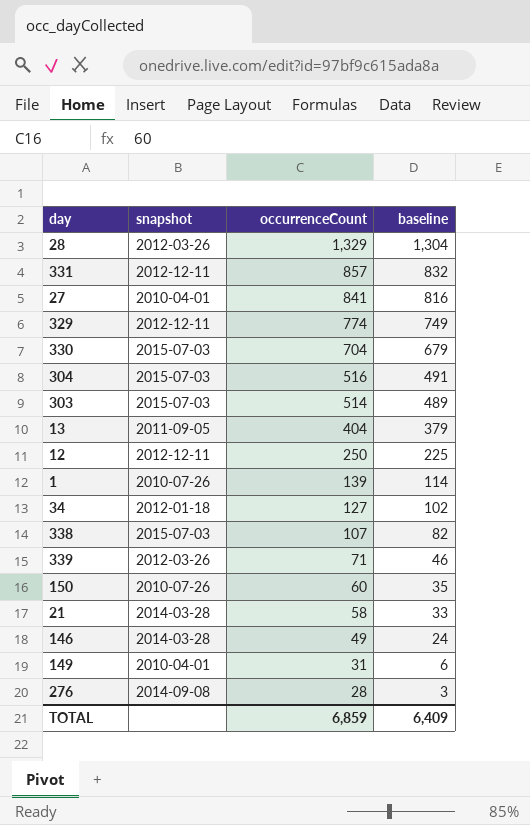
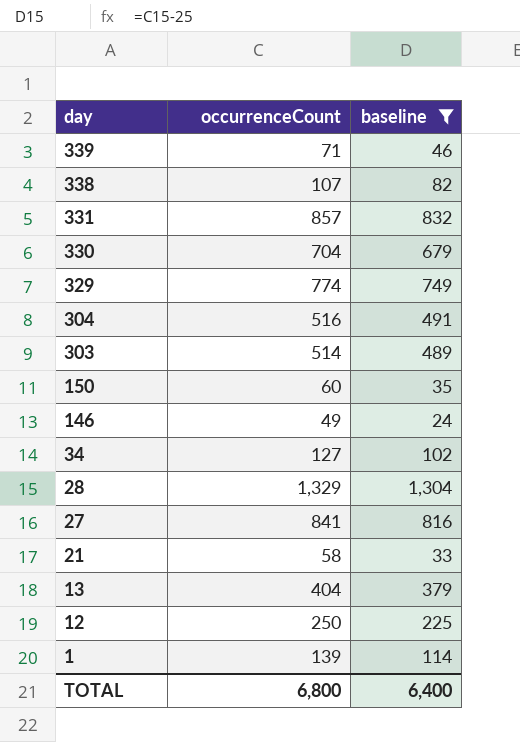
filter: none -> baseline >= 24
row order: occurrenceCount descending -> day descending
column snapshot | position: 2 -> none
TOTAL | occurrenceCount: 6,859 -> 6,800
TOTAL | baseline: 6,409 -> 6,400

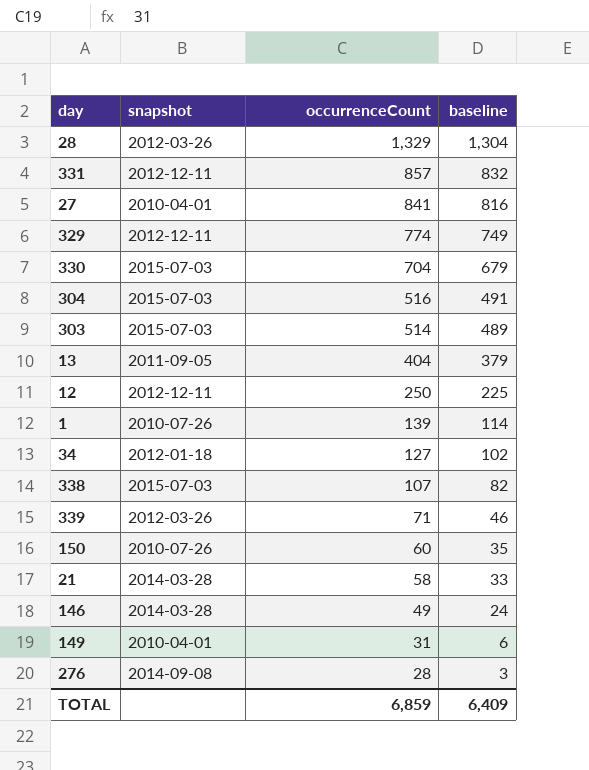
filter: baseline >= 24 -> none
row order: day descending -> occurrenceCount descending
column snapshot | position: none -> 2
TOTAL | occurrenceCount: 6,800 -> 6,859
TOTAL | baseline: 6,400 -> 6,409

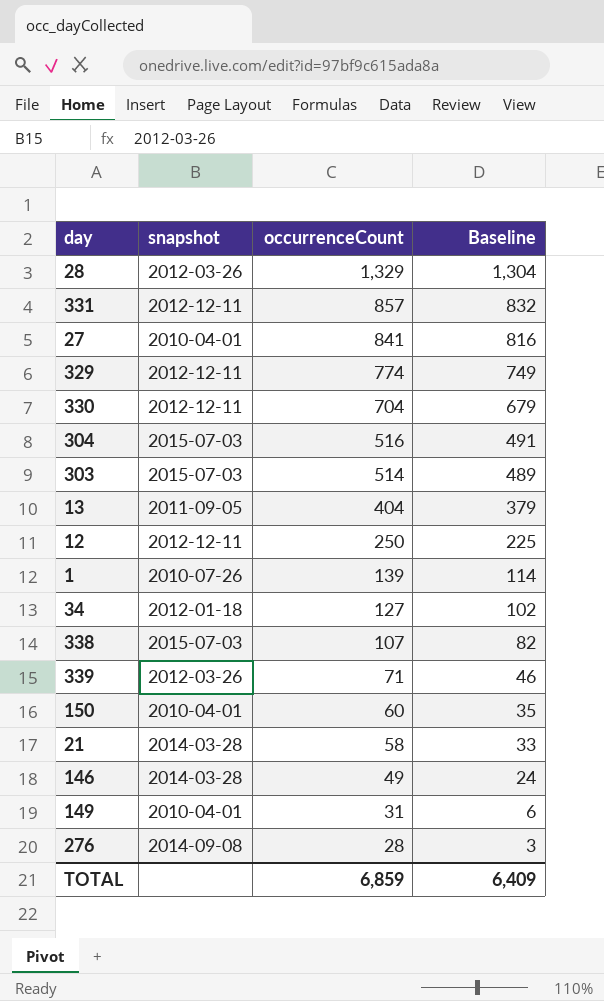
column name: baseline -> Baseline
330 | snapshot: 2015-07-03 -> 2012-12-11
150 | snapshot: 2010-07-26 -> 2010-04-01

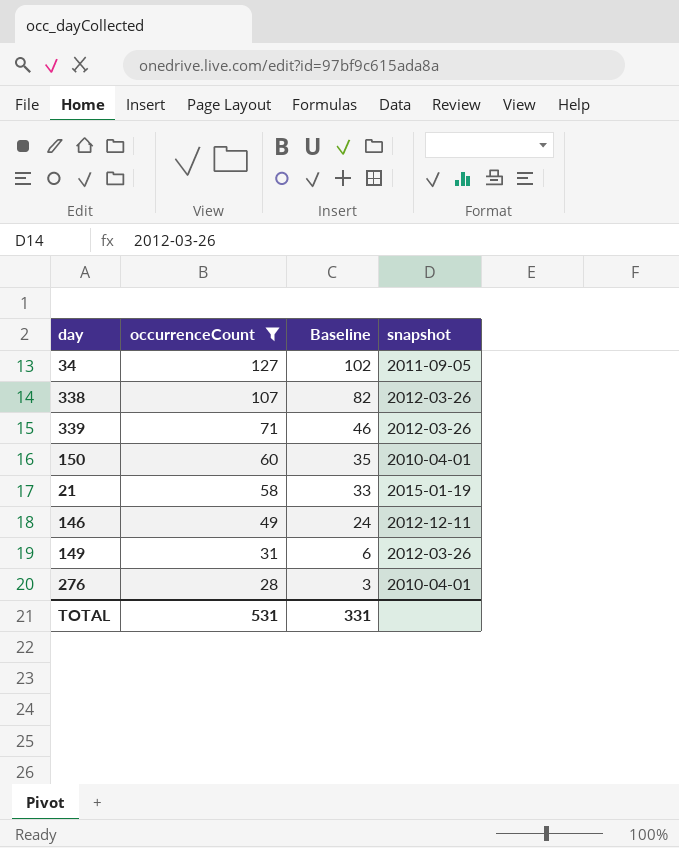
filter: none -> occurrenceCount <= 127
column snapshot | position: 2 -> 4
34 | snapshot: 2012-01-18 -> 2011-09-05
338 | snapshot: 2015-07-03 -> 2012-03-26
21 | snapshot: 2014-03-28 -> 2015-01-19
146 | snapshot: 2014-03-28 -> 2012-12-11
149 | snapshot: 2010-04-01 -> 2012-03-26
276 | snapshot: 2014-09-08 -> 2010-04-01
TOTAL | occurrenceCount: 6,859 -> 531
TOTAL | Baseline: 6,409 -> 331

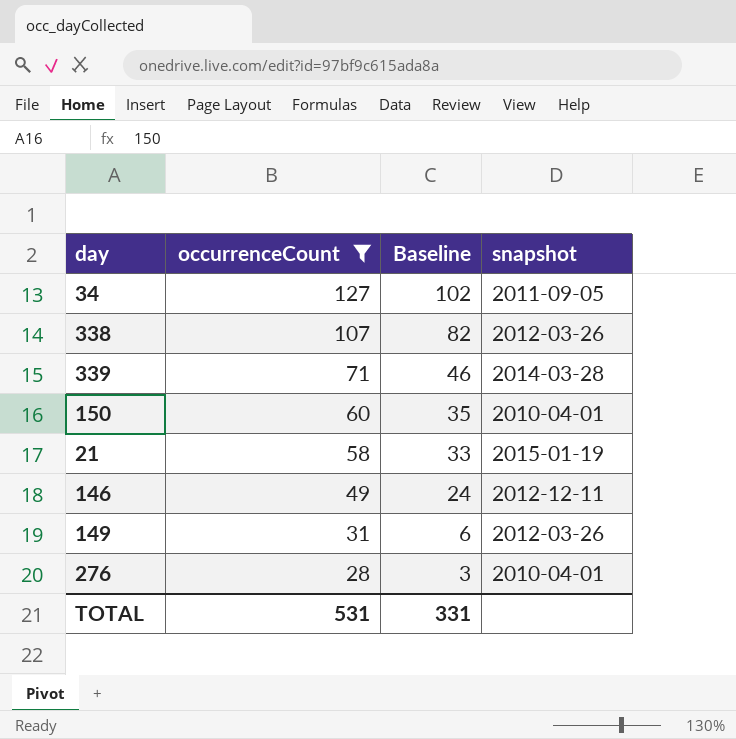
339 | snapshot: 2012-03-26 -> 2014-03-28

